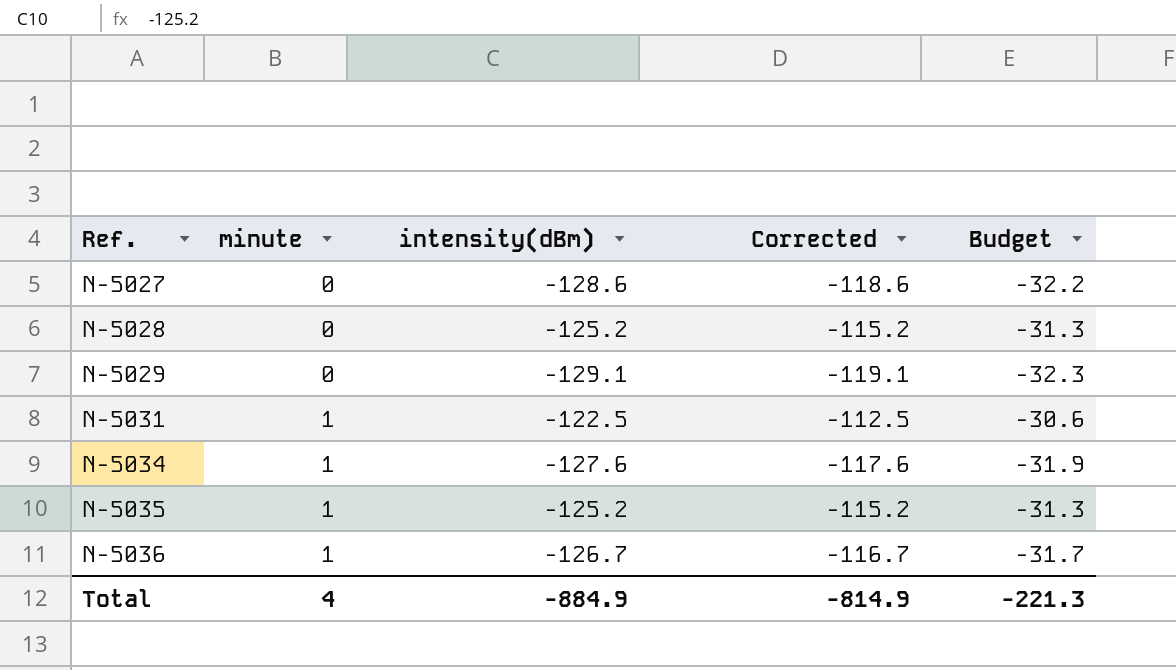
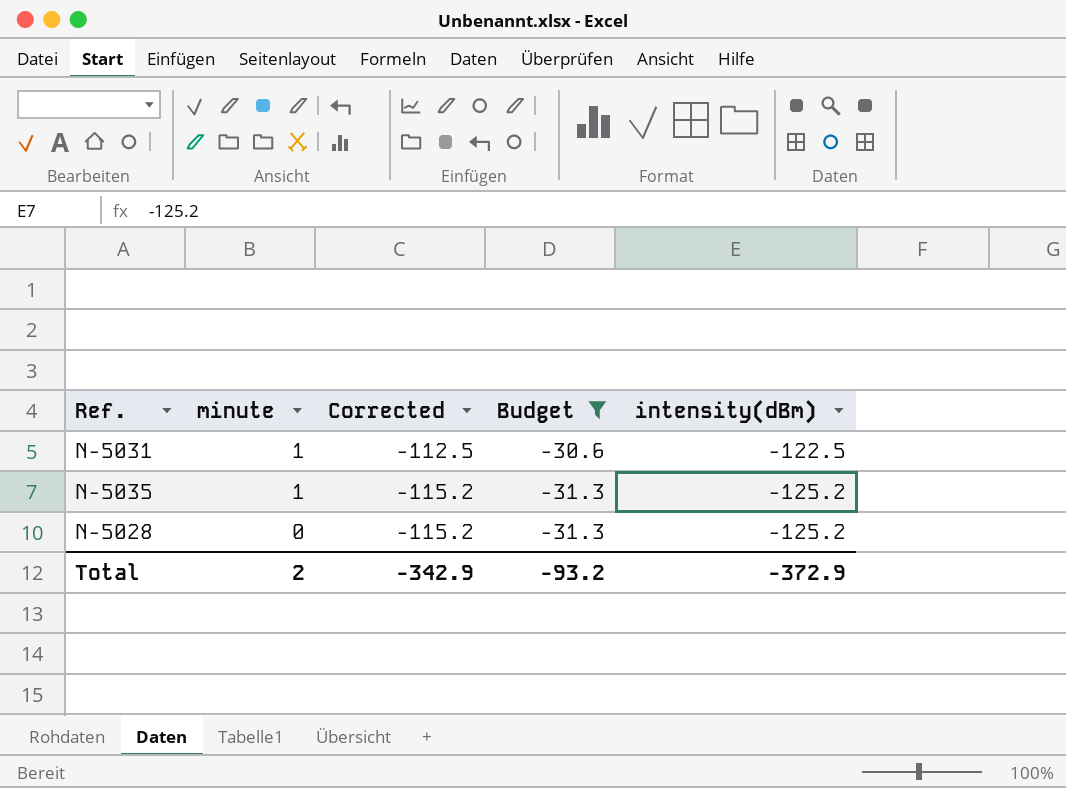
filter: none -> Budget >= -31.3
row order: Ref. ascending -> minute descending
column intensity(dBm) | position: 3 -> 5
Total | minute: 4 -> 2
Total | Corrected: -814.9 -> -342.9
Total | Budget: -221.3 -> -93.2
Total | intensity(dBm): -884.9 -> -372.9

